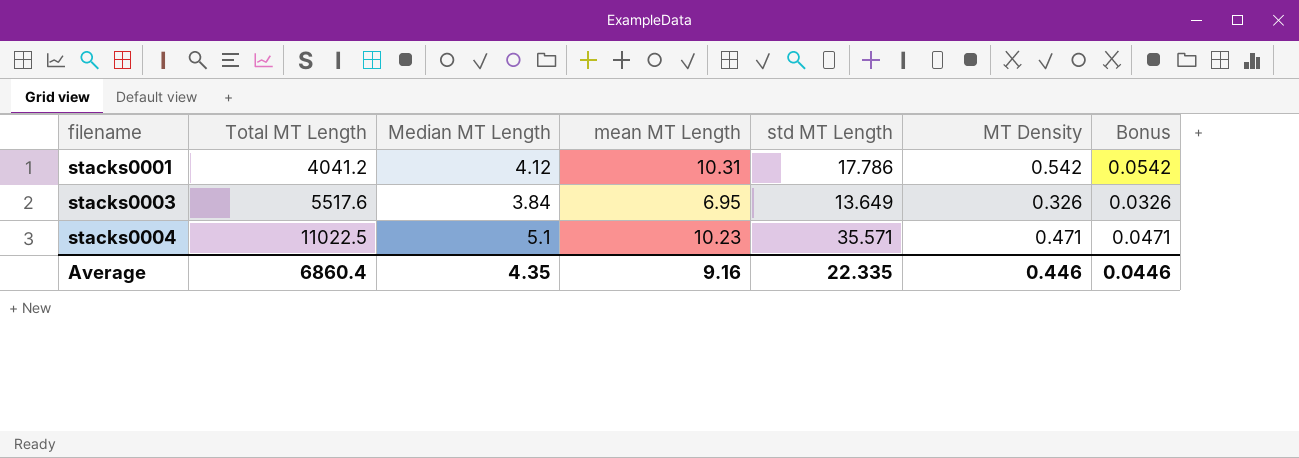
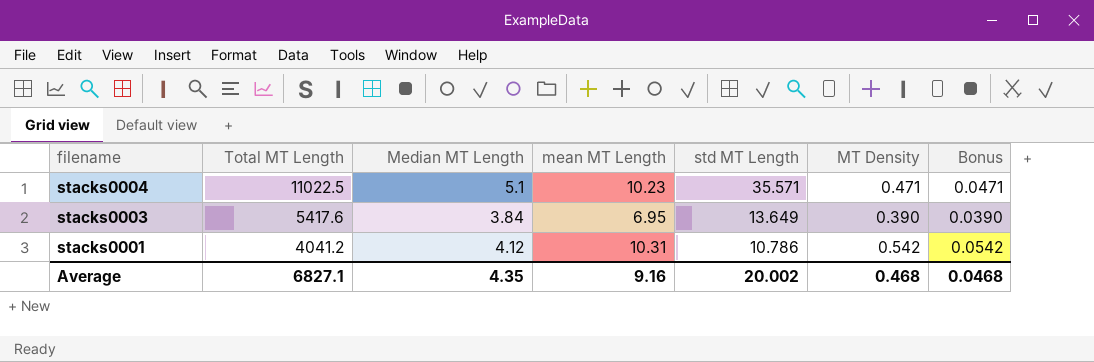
row order: filename ascending -> filename descending
stacks0003 | Total MT Length: 5517.6 -> 5417.6
stacks0003 | MT Density: 0.326 -> 0.390
stacks0003 | Bonus: 0.0326 -> 0.0390
stacks0001 | std MT Length: 17.786 -> 10.786
Average | Total MT Length: 6860.4 -> 6827.1
Average | std MT Length: 22.335 -> 20.002
Average | MT Density: 0.446 -> 0.468
Average | Bonus: 0.0446 -> 0.0468

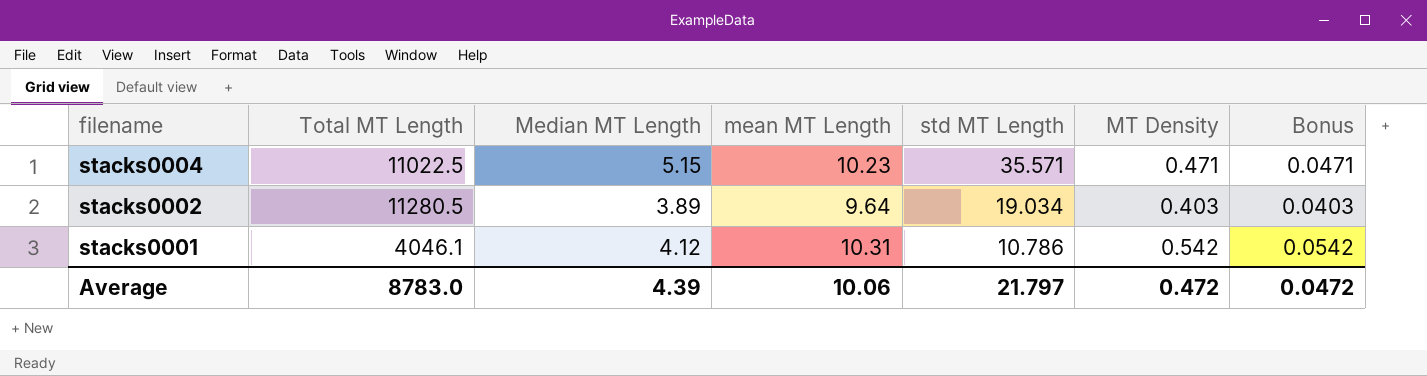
row stacks0003: 5417.6 | 3.84 | 6.95 | 13.649 | 0.390 | 0.0390 -> none
stacks0004 | Median MT Length: 5.1 -> 5.15
row stacks0002: none -> 11280.5 | 3.89 | 9.64 | 19.034 | 0.403 | 0.0403
stacks0001 | Total MT Length: 4041.2 -> 4046.1
Average | Total MT Length: 6827.1 -> 8783.0
Average | Median MT Length: 4.35 -> 4.39
Average | mean MT Length: 9.16 -> 10.06
Average | std MT Length: 20.002 -> 21.797
Average | MT Density: 0.468 -> 0.472
Average | Bonus: 0.0468 -> 0.0472

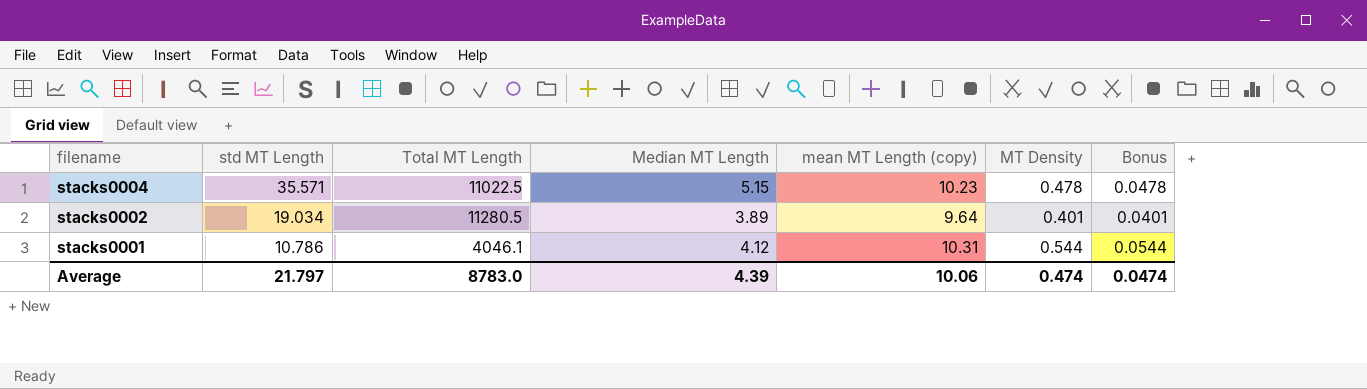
column std MT Length | position: 5 -> 2
column name: mean MT Length -> mean MT Length (copy)
stacks0004 | MT Density: 0.471 -> 0.478
stacks0004 | Bonus: 0.0471 -> 0.0478
stacks0002 | MT Density: 0.403 -> 0.401
stacks0002 | Bonus: 0.0403 -> 0.0401
stacks0001 | MT Density: 0.542 -> 0.544
stacks0001 | Bonus: 0.0542 -> 0.0544
Average | MT Density: 0.472 -> 0.474
Average | Bonus: 0.0472 -> 0.0474

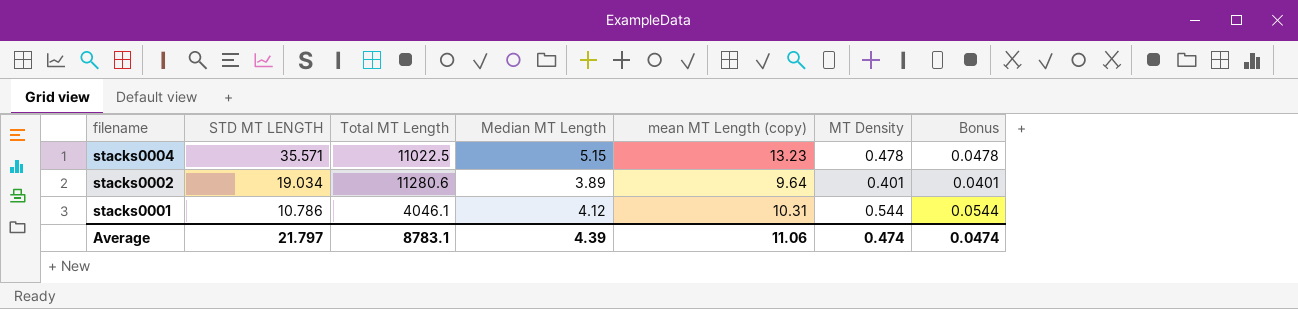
column name: std MT Length -> STD MT LENGTH
stacks0004 | mean MT Length (copy): 10.23 -> 13.23
stacks0002 | Total MT Length: 11280.5 -> 11280.6
Average | Total MT Length: 8783.0 -> 8783.1
Average | mean MT Length (copy): 10.06 -> 11.06

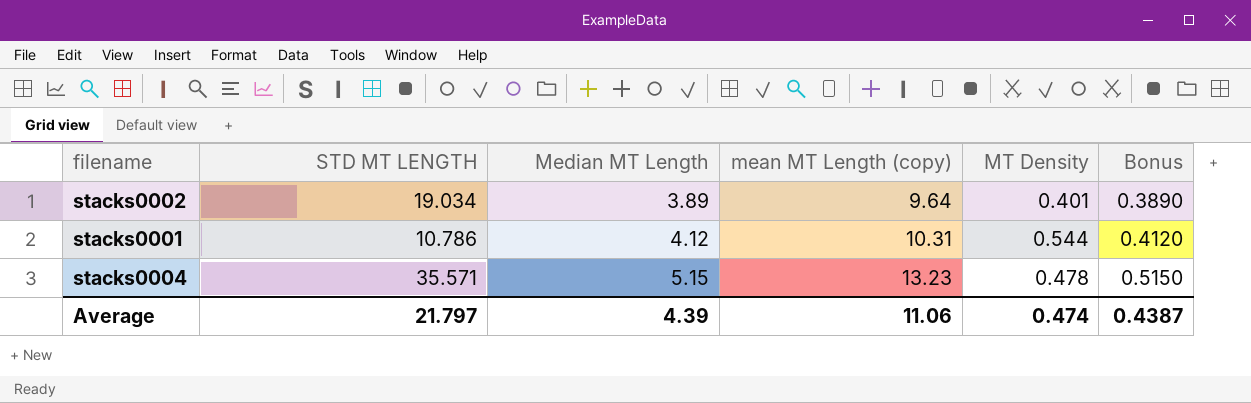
row order: filename descending -> Median MT Length ascending
column Total MT Length | position: 3 -> none
column Bonus | formula: [MT Density] * 0.1 -> [Median MT Length] * 0.1
Average | Bonus: 0.0474 -> 0.4387

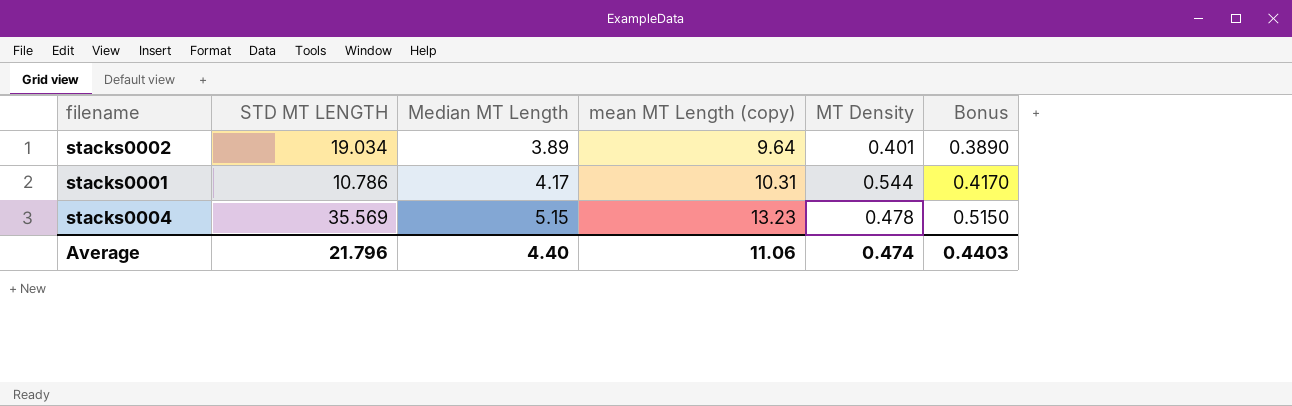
stacks0001 | Median MT Length: 4.12 -> 4.17
stacks0001 | Bonus: 0.4120 -> 0.4170
stacks0004 | STD MT LENGTH: 35.571 -> 35.569
Average | STD MT LENGTH: 21.797 -> 21.796
Average | Median MT Length: 4.39 -> 4.40
Average | Bonus: 0.4387 -> 0.4403

